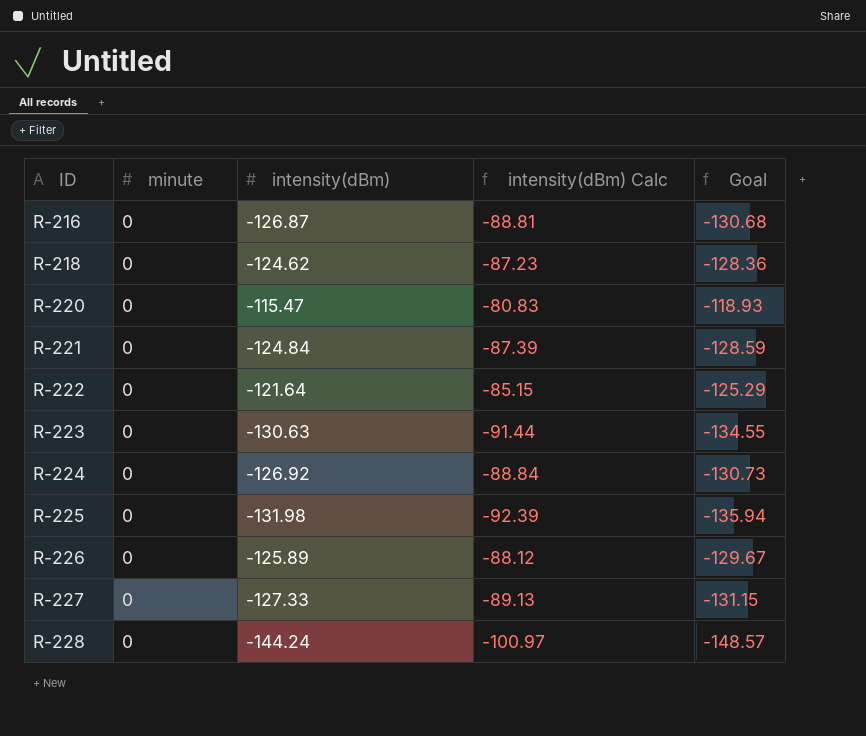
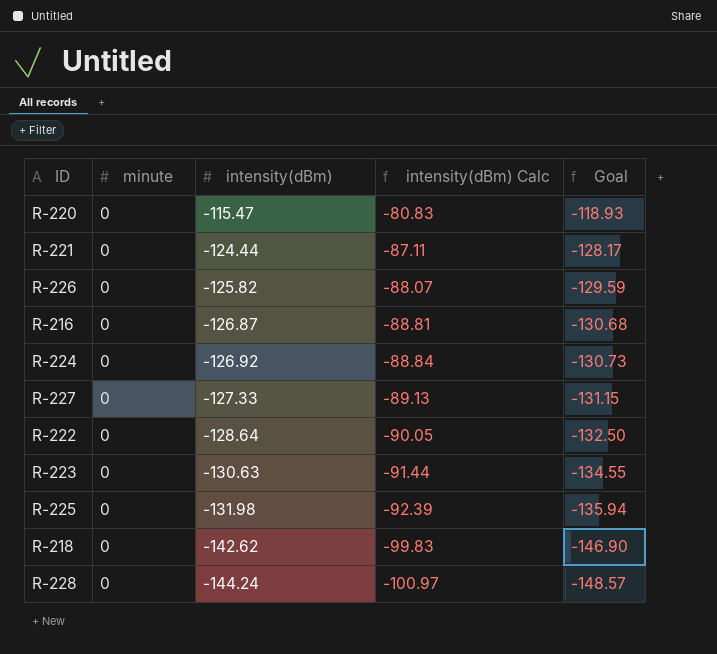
row order: ID ascending -> intensity(dBm) descending
R-221 | intensity(dBm): -124.84 -> -124.44
R-221 | intensity(dBm) Calc: -87.39 -> -87.11
R-221 | Goal: -128.59 -> -128.17
R-226 | intensity(dBm): -125.89 -> -125.82
R-226 | intensity(dBm) Calc: -88.12 -> -88.07
R-226 | Goal: -129.67 -> -129.59
R-222 | intensity(dBm): -121.64 -> -128.64
R-222 | intensity(dBm) Calc: -85.15 -> -90.05
R-222 | Goal: -125.29 -> -132.50
R-218 | intensity(dBm): -124.62 -> -142.62
R-218 | intensity(dBm) Calc: -87.23 -> -99.83
R-218 | Goal: -128.36 -> -146.90

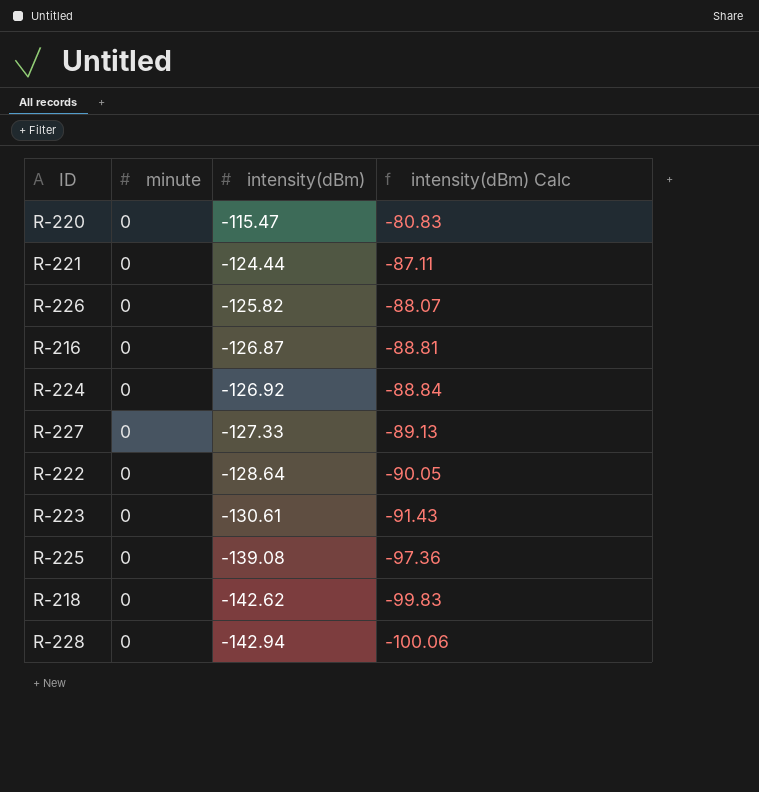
column Goal | formula: [intensity(dBm)] * 1.03 -> none
R-223 | intensity(dBm): -130.63 -> -130.61
R-223 | intensity(dBm) Calc: -91.44 -> -91.43
R-225 | intensity(dBm): -131.98 -> -139.08
R-225 | intensity(dBm) Calc: -92.39 -> -97.36
R-228 | intensity(dBm): -144.24 -> -142.94
R-228 | intensity(dBm) Calc: -100.97 -> -100.06

